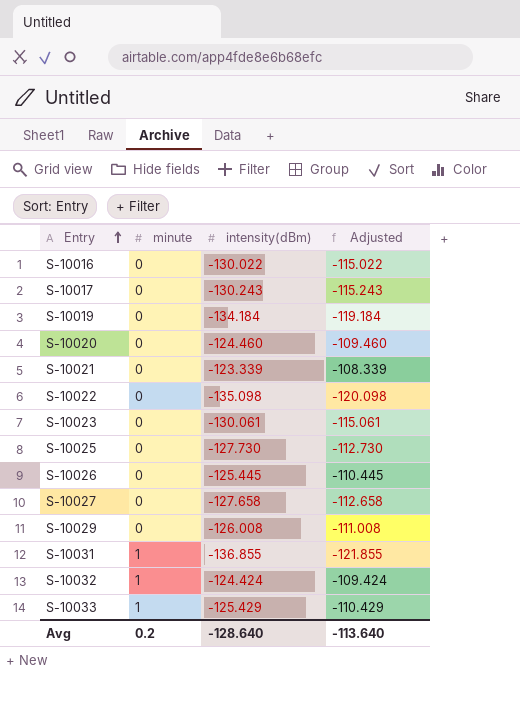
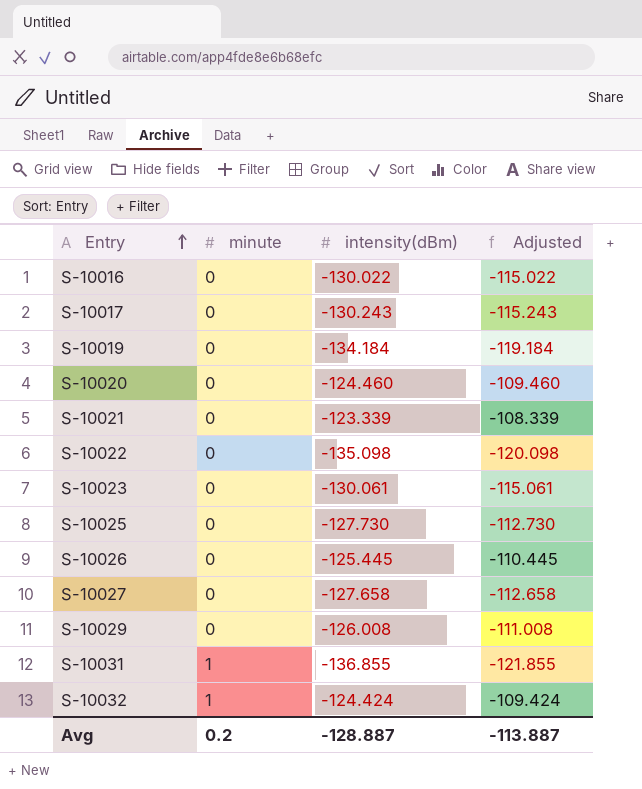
row S-10033: 1 | -125.429 | -110.429 -> none
Avg | intensity(dBm): -128.640 -> -128.887
Avg | Adjusted: -113.640 -> -113.887

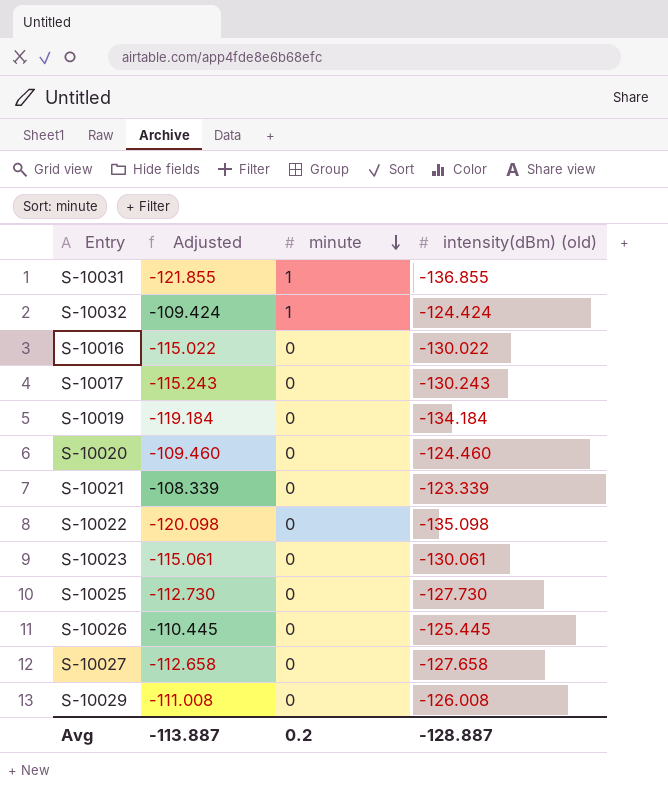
row order: Entry ascending -> minute descending
column Adjusted | position: 4 -> 2
column name: intensity(dBm) -> intensity(dBm) (old)

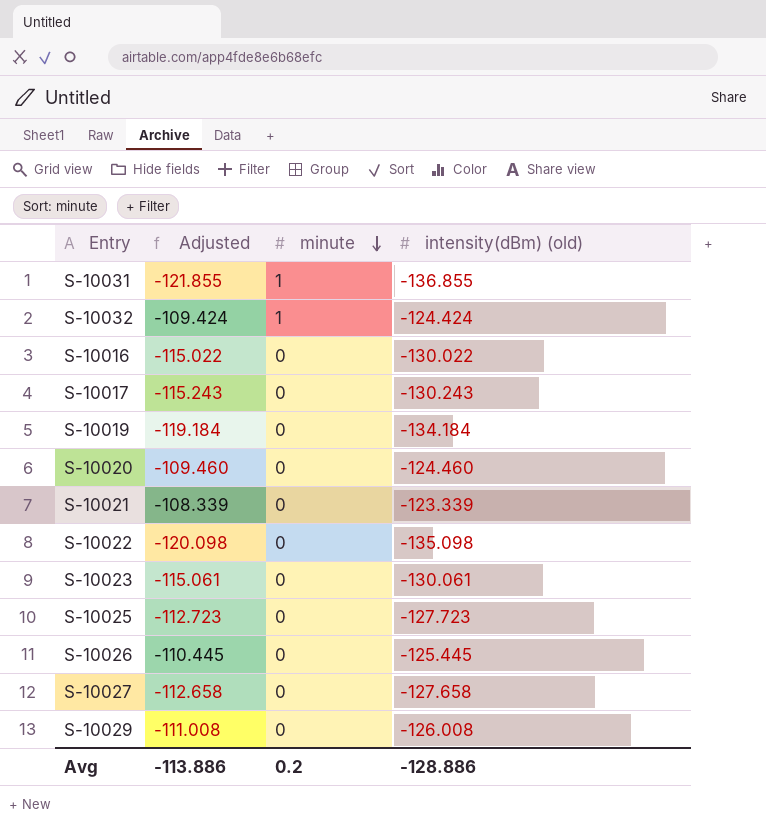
S-10025 | Adjusted: -112.730 -> -112.723
S-10025 | intensity(dBm) (old): -127.730 -> -127.723
Avg | Adjusted: -113.887 -> -113.886
Avg | intensity(dBm) (old): -128.887 -> -128.886

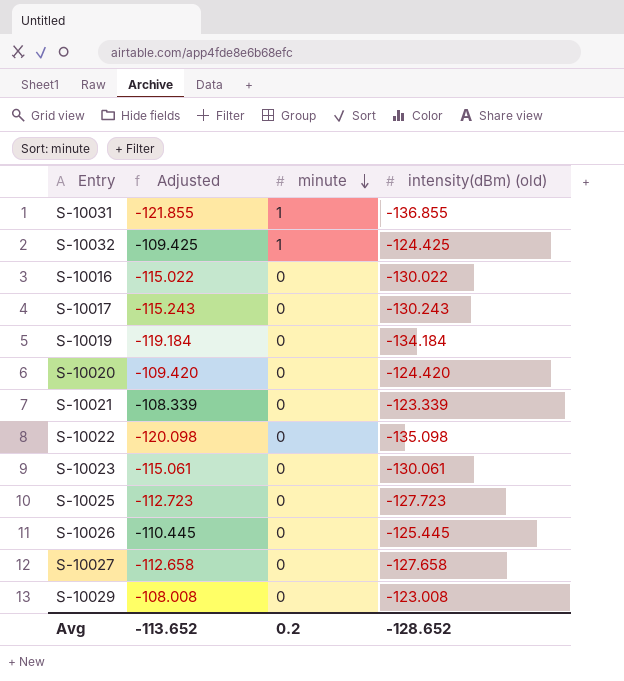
S-10032 | Adjusted: -109.424 -> -109.425
S-10032 | intensity(dBm) (old): -124.424 -> -124.425
S-10020 | Adjusted: -109.460 -> -109.420
S-10020 | intensity(dBm) (old): -124.460 -> -124.420
S-10029 | Adjusted: -111.008 -> -108.008
S-10029 | intensity(dBm) (old): -126.008 -> -123.008
Avg | Adjusted: -113.886 -> -113.652
Avg | intensity(dBm) (old): -128.886 -> -128.652

